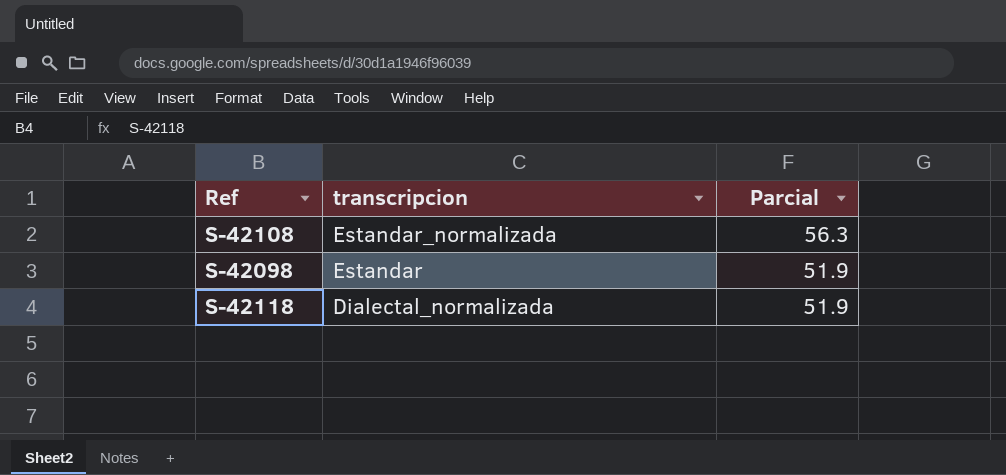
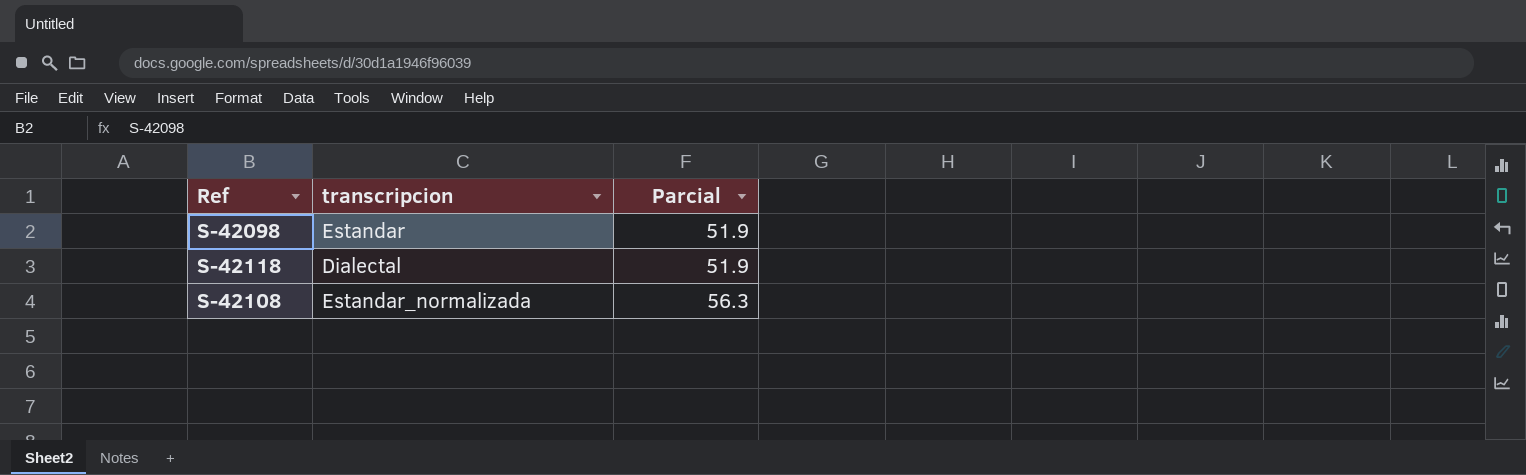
row order: transcripcion descending -> Parcial ascending
S-42118 | transcripcion: Dialectal_normalizada -> Dialectal

